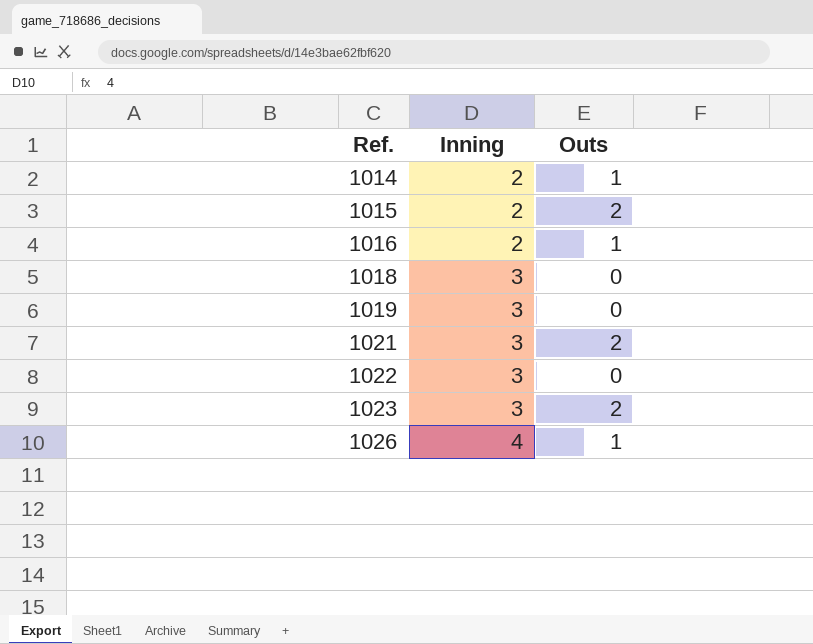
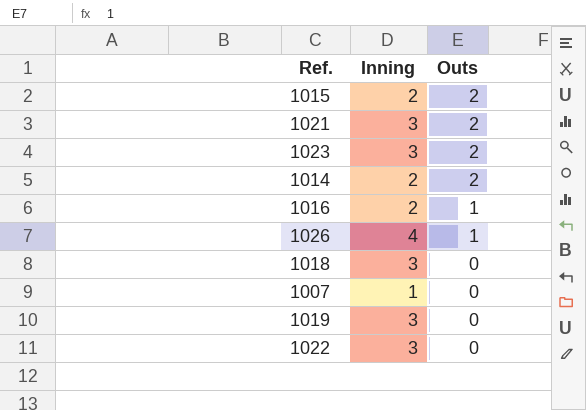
row order: Ref. ascending -> Outs descending
1014 | Outs: 1 -> 2
row 1007: none -> 1 | 0

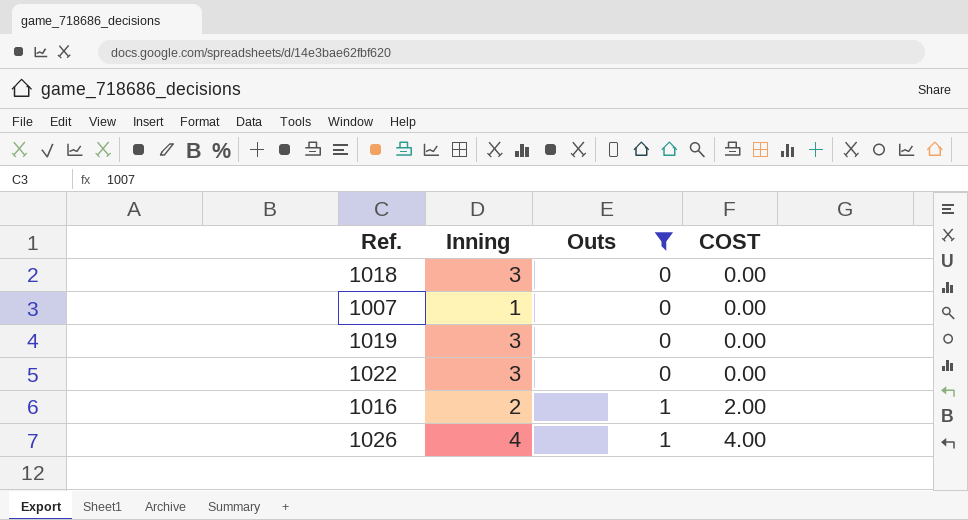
filter: none -> Outs != 2
row order: Outs descending -> Outs ascending
column COST | formula: none -> [Inning] * [Outs]

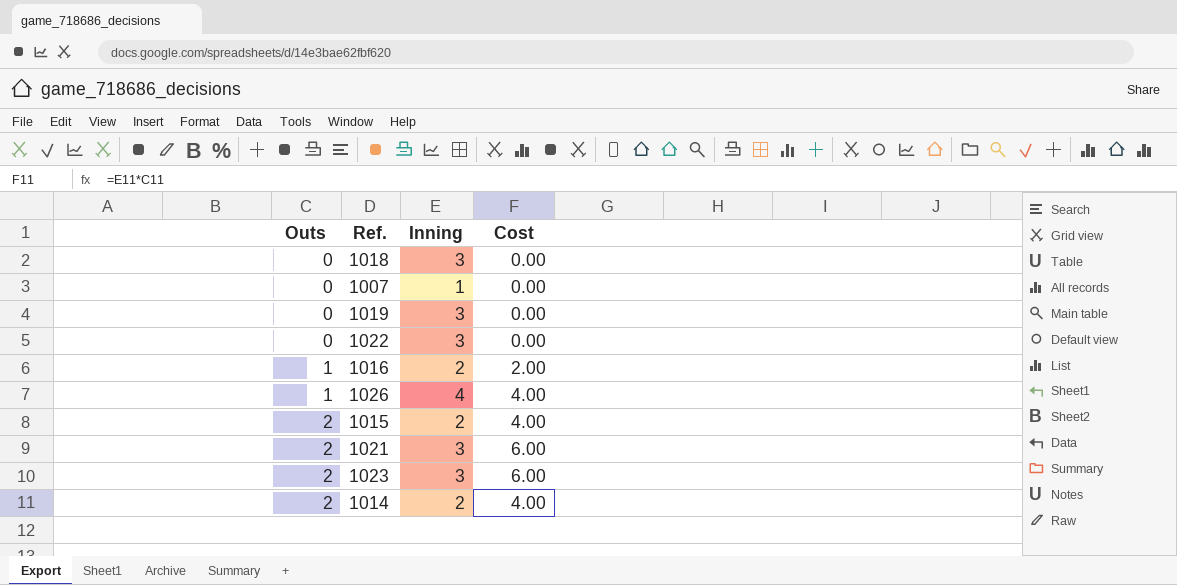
filter: Outs != 2 -> none
column Outs | position: 3 -> 1
column name: COST -> Cost

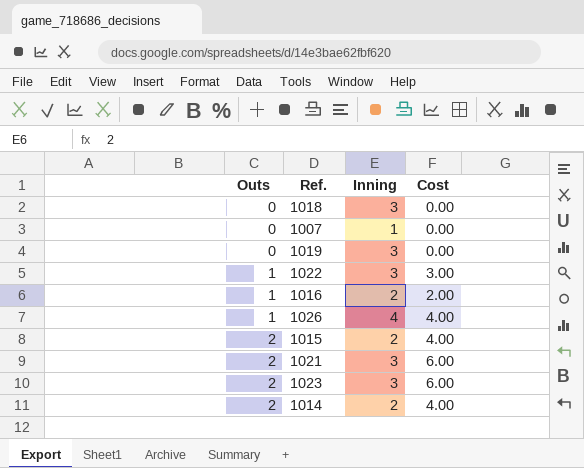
1022 | Outs: 0 -> 1
1022 | Cost: 0.00 -> 3.00

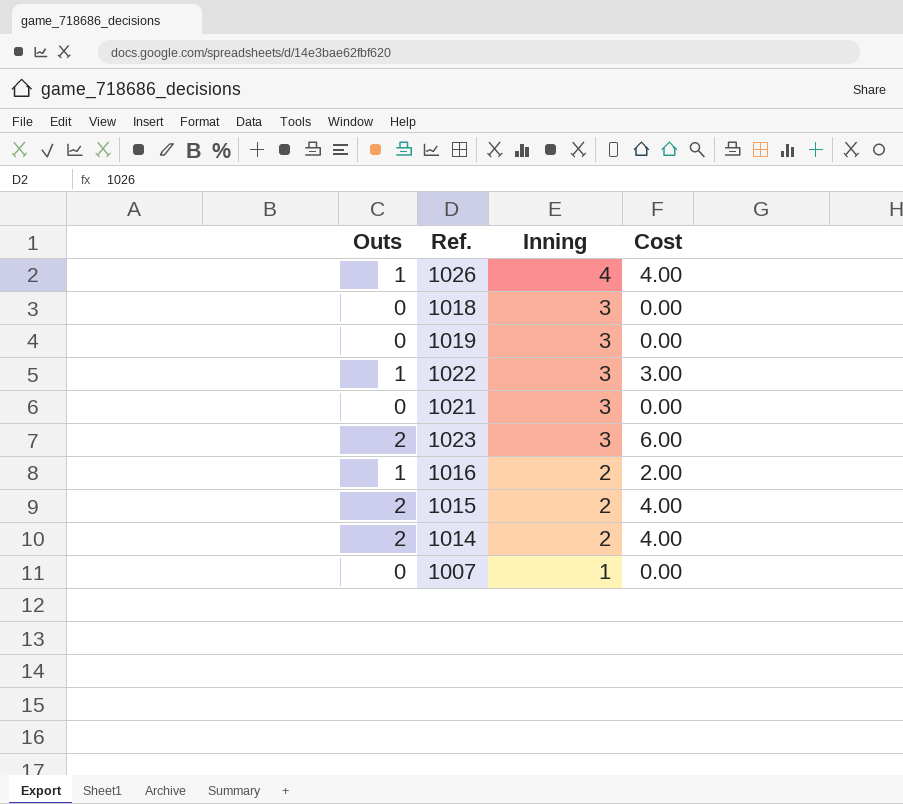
row order: Outs ascending -> Inning descending
1021 | Outs: 2 -> 0
1021 | Cost: 6.00 -> 0.00

